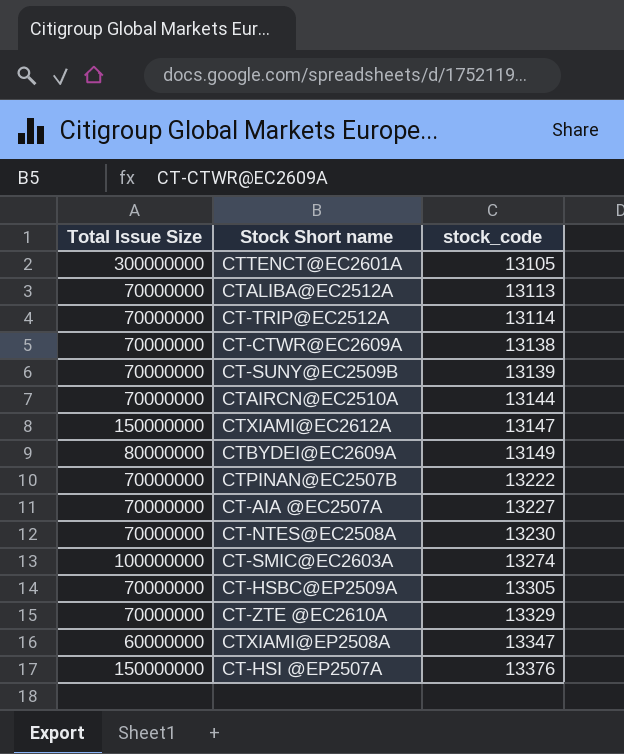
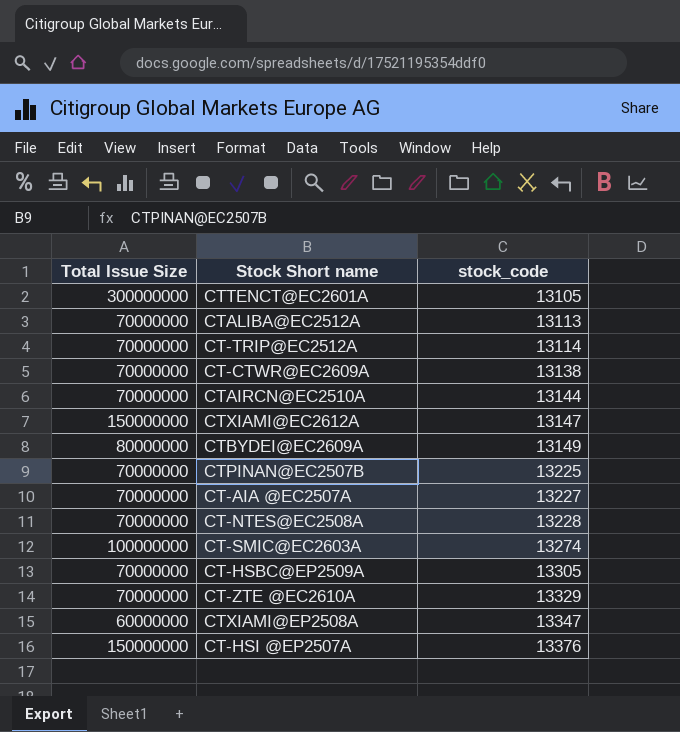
row CT-SUNY@EC2509B: 70000000 | 13139 -> none
CTPINAN@EC2507B | stock_code: 13222 -> 13225
CT-NTES@EC2508A | stock_code: 13230 -> 13228

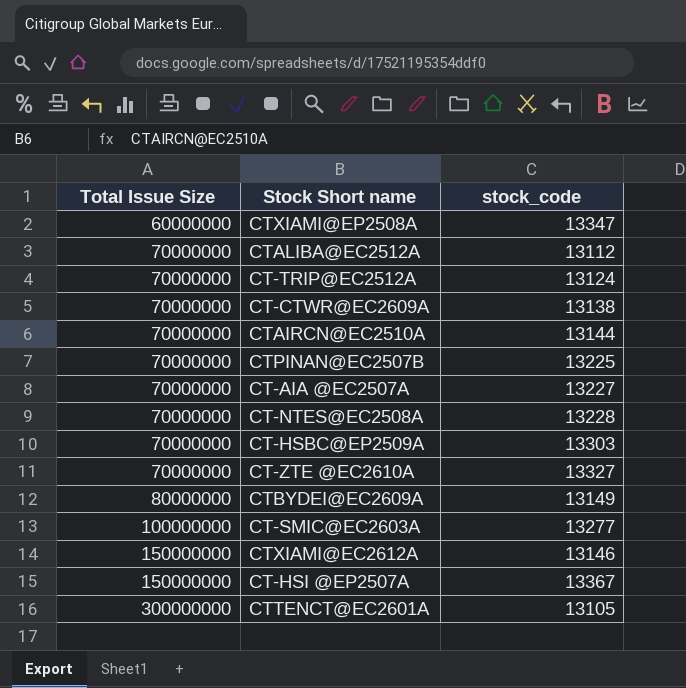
row order: stock_code ascending -> Total Issue Size ascending
CTALIBA@EC2512A | stock_code: 13113 -> 13112
CT-TRIP@EC2512A | stock_code: 13114 -> 13124
CT-HSBC@EP2509A | stock_code: 13305 -> 13303
CT-ZTE @EC2610A | stock_code: 13329 -> 13327
CT-SMIC@EC2603A | stock_code: 13274 -> 13277
CTXIAMI@EC2612A | stock_code: 13147 -> 13146
CT-HSI @EP2507A | stock_code: 13376 -> 13367

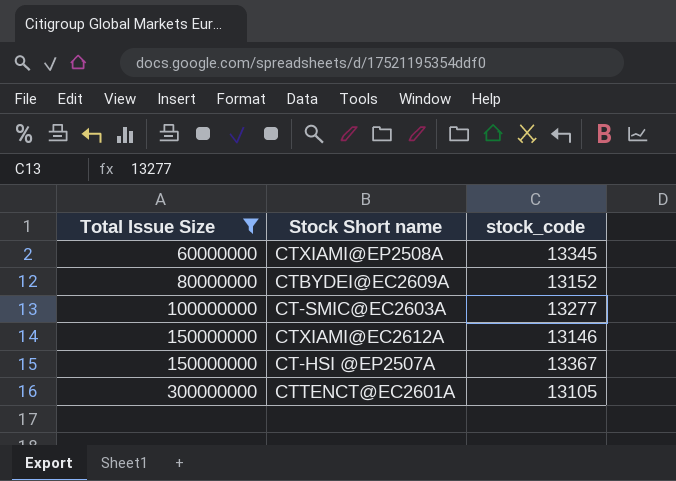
filter: none -> Total Issue Size != 70000000
CTXIAMI@EP2508A | stock_code: 13347 -> 13345
CTBYDEI@EC2609A | stock_code: 13149 -> 13152

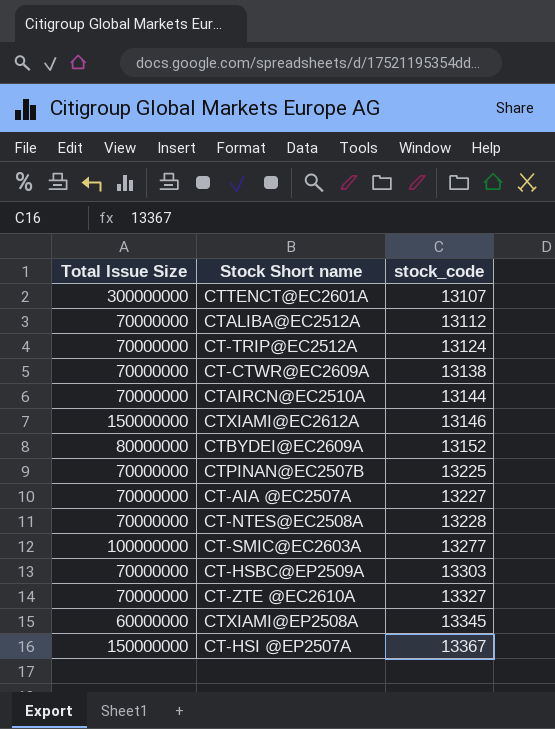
filter: Total Issue Size != 70000000 -> none
row order: Total Issue Size ascending -> stock_code ascending
CTTENCT@EC2601A | stock_code: 13105 -> 13107

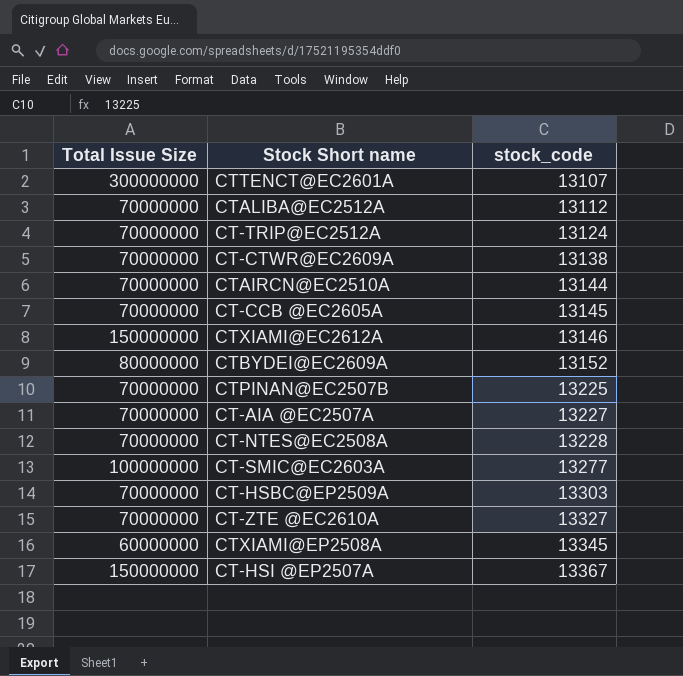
row CT-CCB @EC2605A: none -> 70000000 | 13145

